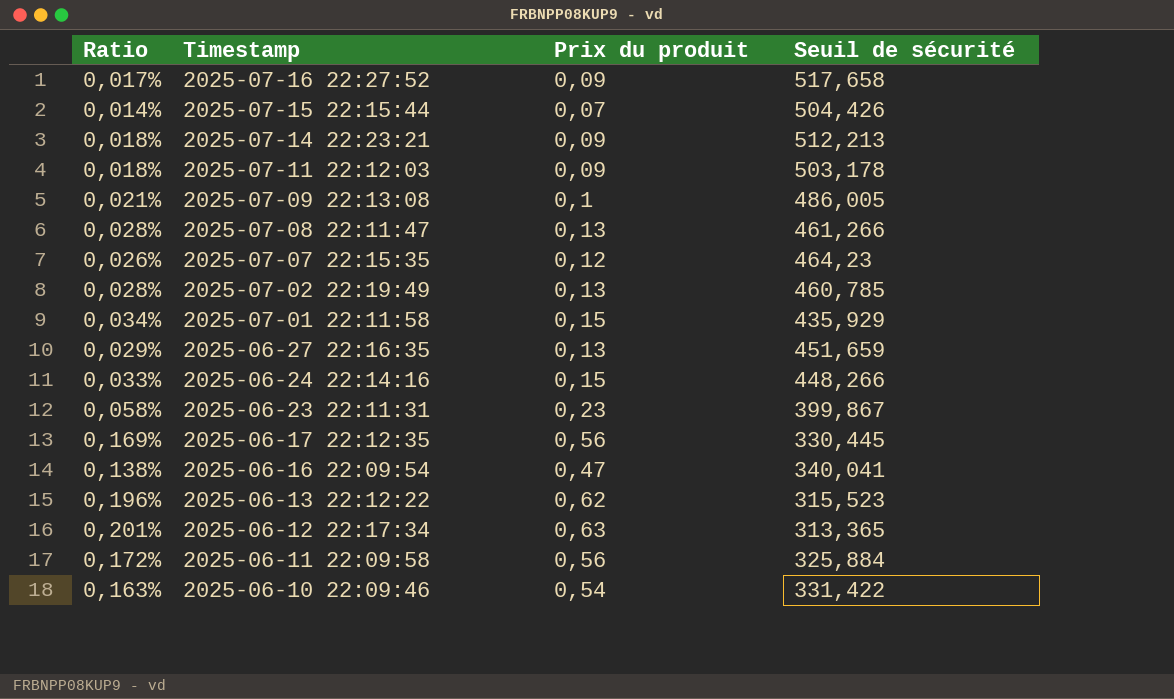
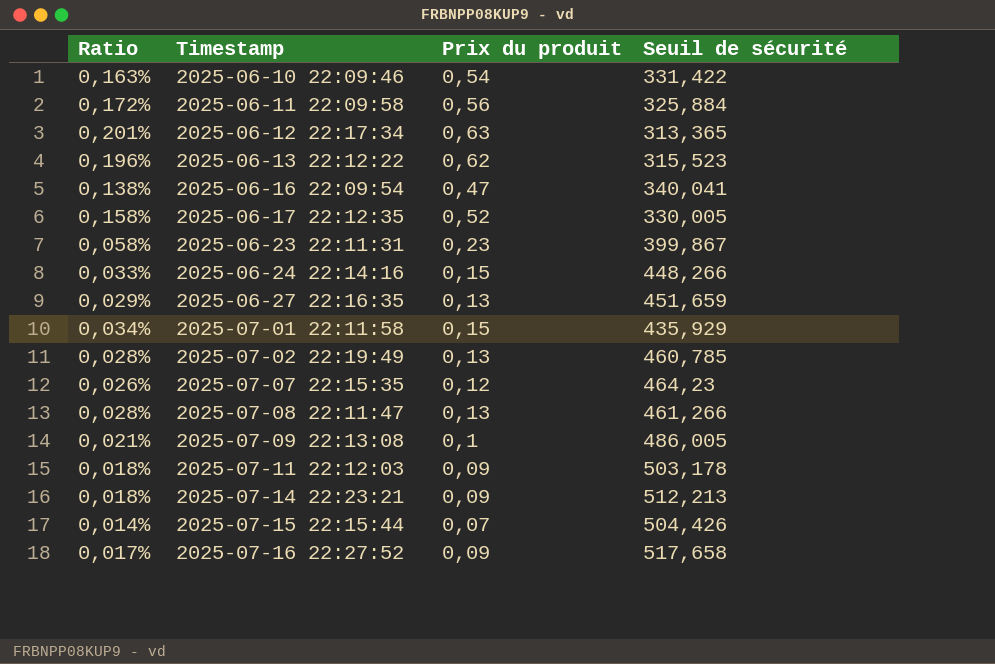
row order: Timestamp descending -> Timestamp ascending
2025-06-17 22:12:35 | Ratio: 0,169% -> 0,158%
2025-06-17 22:12:35 | Prix du produit: 0,56 -> 0,52
2025-06-17 22:12:35 | Seuil de sécurité: 330,445 -> 330,005

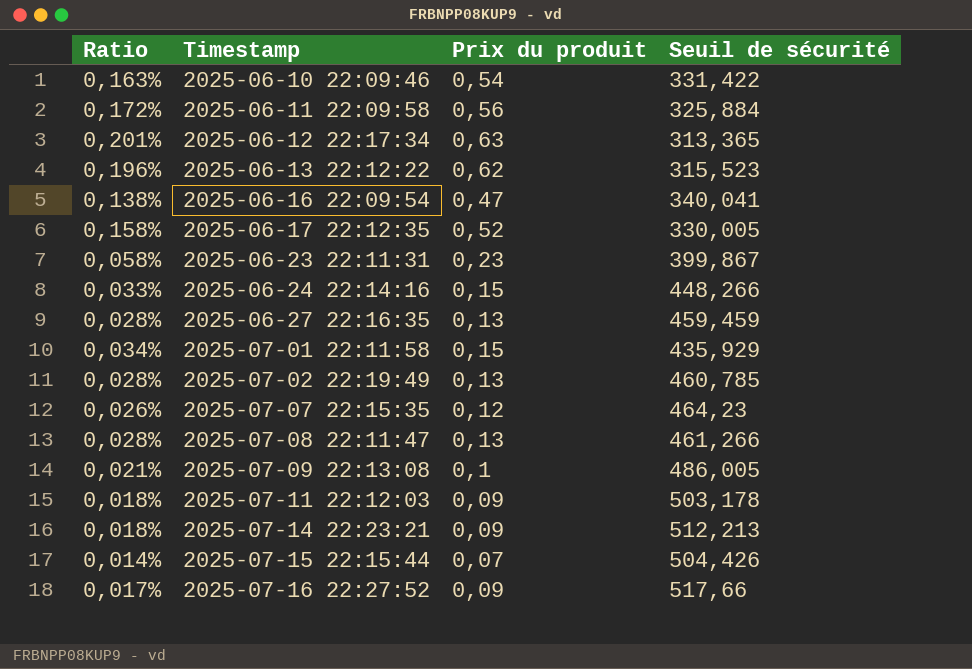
2025-06-27 22:16:35 | Ratio: 0,029% -> 0,028%
2025-06-27 22:16:35 | Seuil de sécurité: 451,659 -> 459,459
2025-07-16 22:27:52 | Seuil de sécurité: 517,658 -> 517,66

